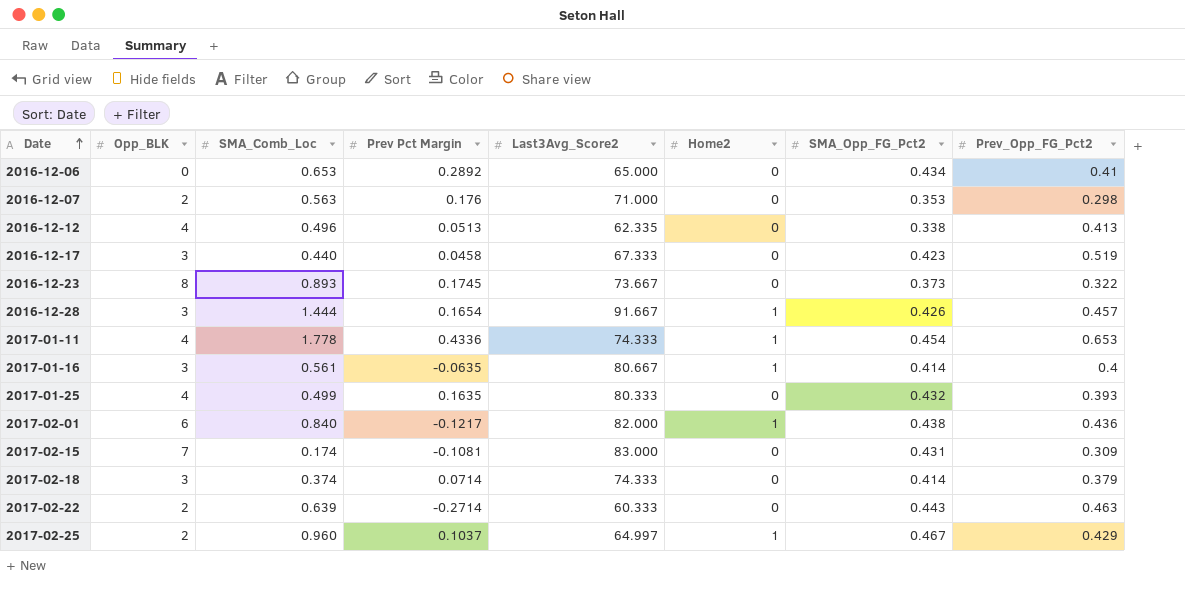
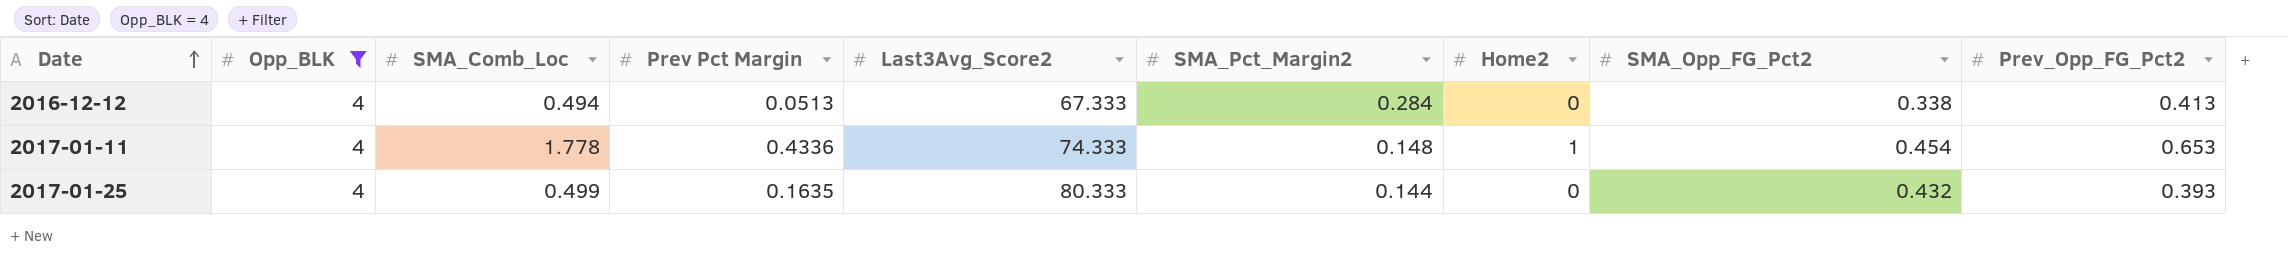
filter: none -> Opp_BLK = 4
column SMA_Pct_Margin2 | position: none -> 6
2016-12-12 | SMA_Comb_Loc: 0.496 -> 0.494
2016-12-12 | Last3Avg_Score2: 62.335 -> 67.333

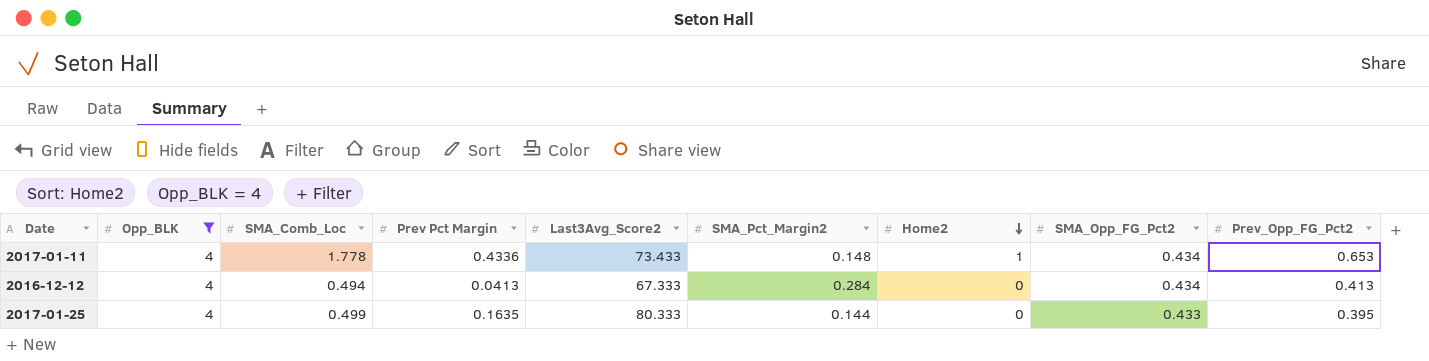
row order: Date ascending -> Home2 descending
2017-01-11 | Last3Avg_Score2: 74.333 -> 73.433
2017-01-11 | SMA_Opp_FG_Pct2: 0.454 -> 0.434
2016-12-12 | Prev Pct Margin: 0.0513 -> 0.0413
2016-12-12 | SMA_Opp_FG_Pct2: 0.338 -> 0.434
2017-01-25 | SMA_Opp_FG_Pct2: 0.432 -> 0.433
2017-01-25 | Prev_Opp_FG_Pct2: 0.393 -> 0.395

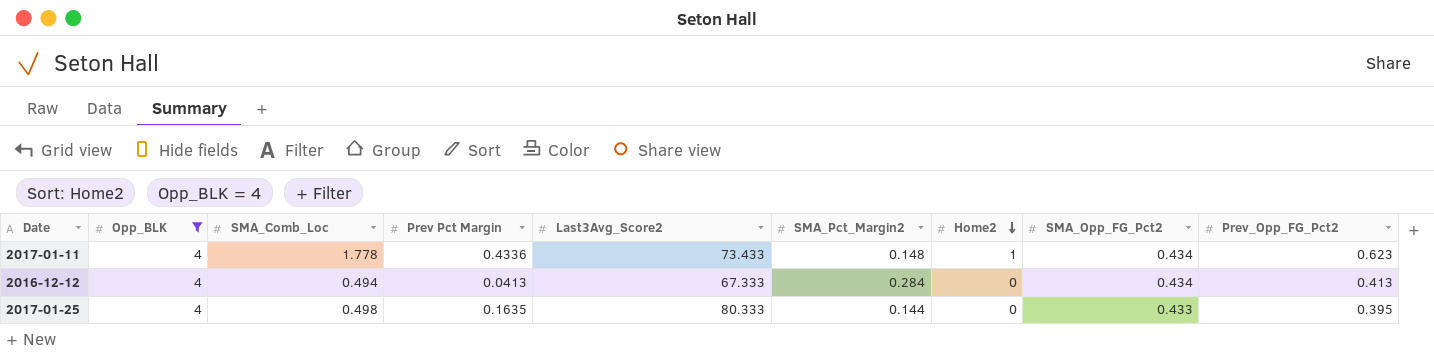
2017-01-11 | Prev_Opp_FG_Pct2: 0.653 -> 0.623
2017-01-25 | SMA_Comb_Loc: 0.499 -> 0.498

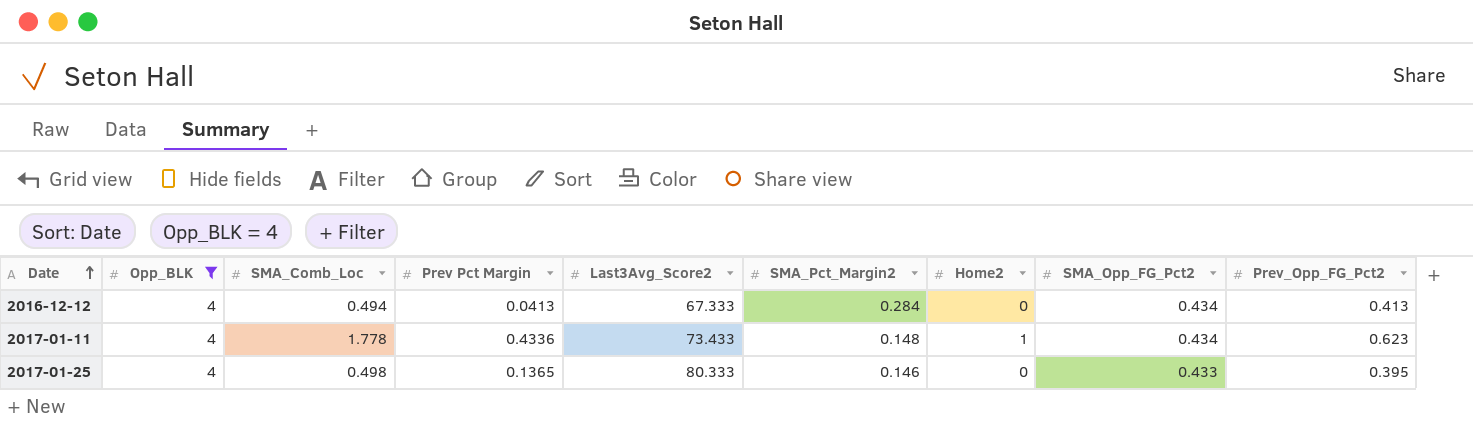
row order: Home2 descending -> Date ascending
2017-01-25 | Prev Pct Margin: 0.1635 -> 0.1365
2017-01-25 | SMA_Pct_Margin2: 0.144 -> 0.146

